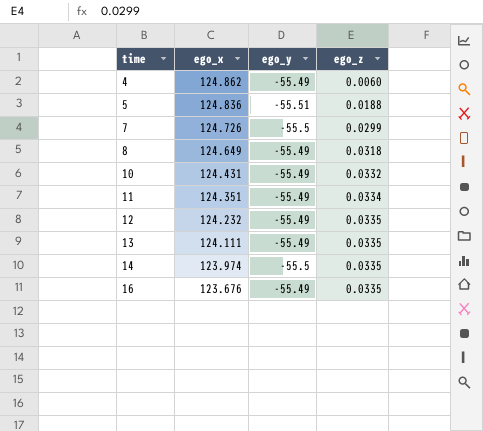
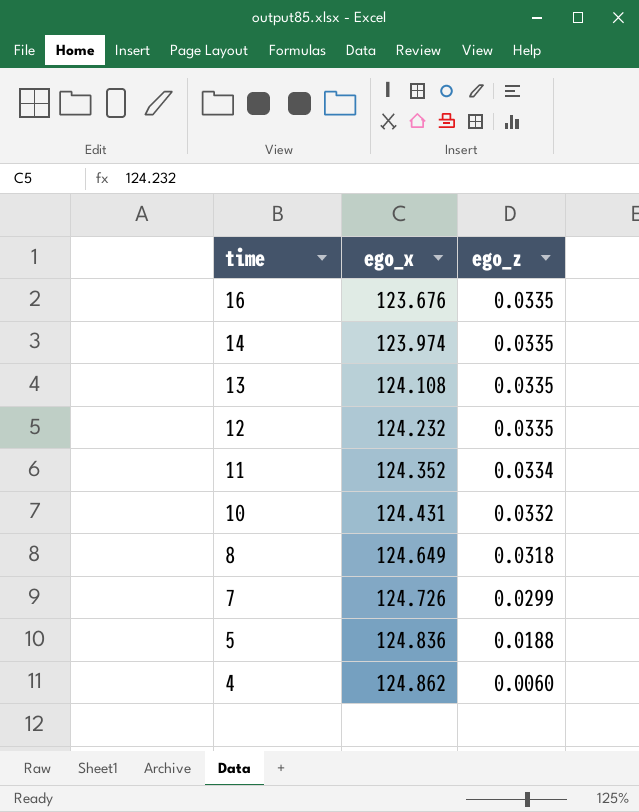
row order: time ascending -> time descending
column ego_y | position: 3 -> none
13 | ego_x: 124.111 -> 124.108
11 | ego_x: 124.351 -> 124.352

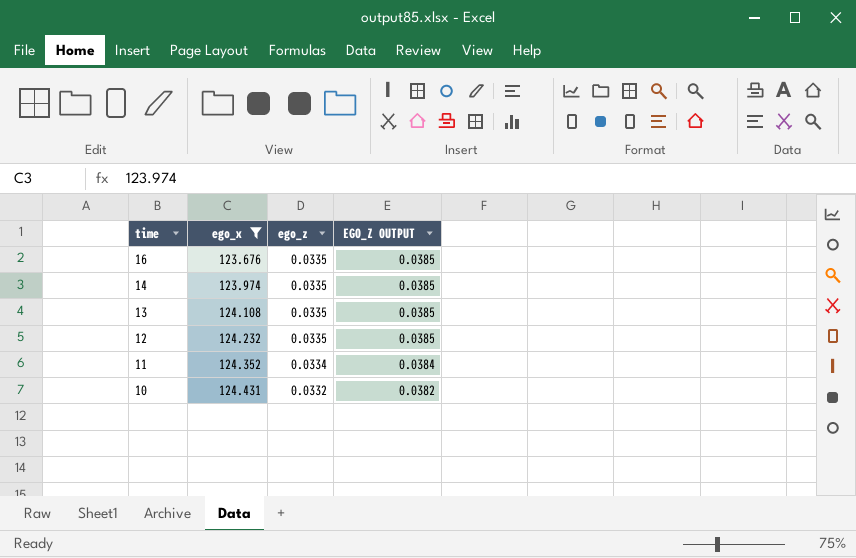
filter: none -> ego_x <= 124.431
column EGO_Z OUTPUT | formula: none -> [ego_z] * 1.15

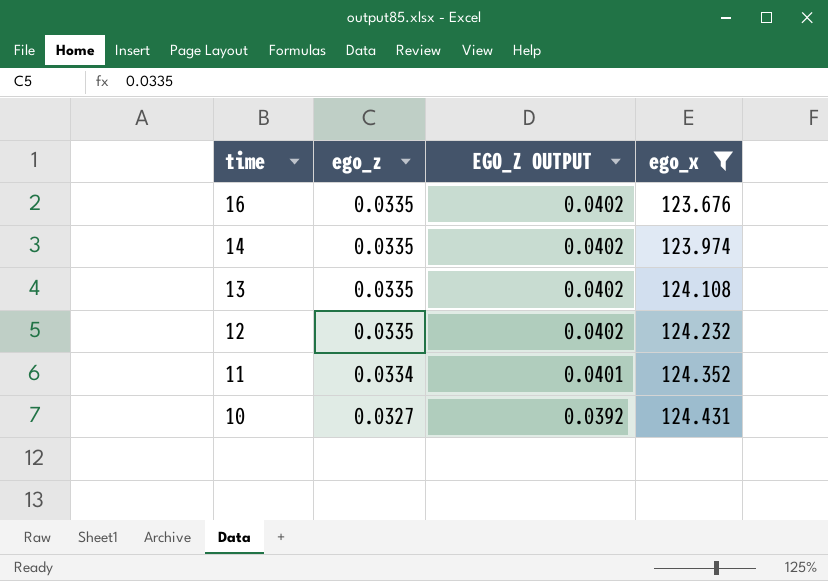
column EGO_Z OUTPUT | formula: [ego_z] * 1.15 -> [ego_z] * 1.2
column ego_x | position: 2 -> 4
10 | ego_z: 0.0332 -> 0.0327

